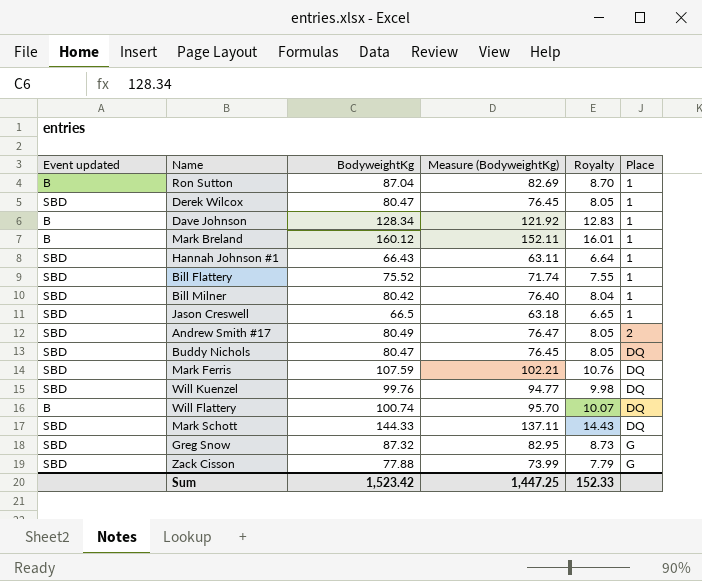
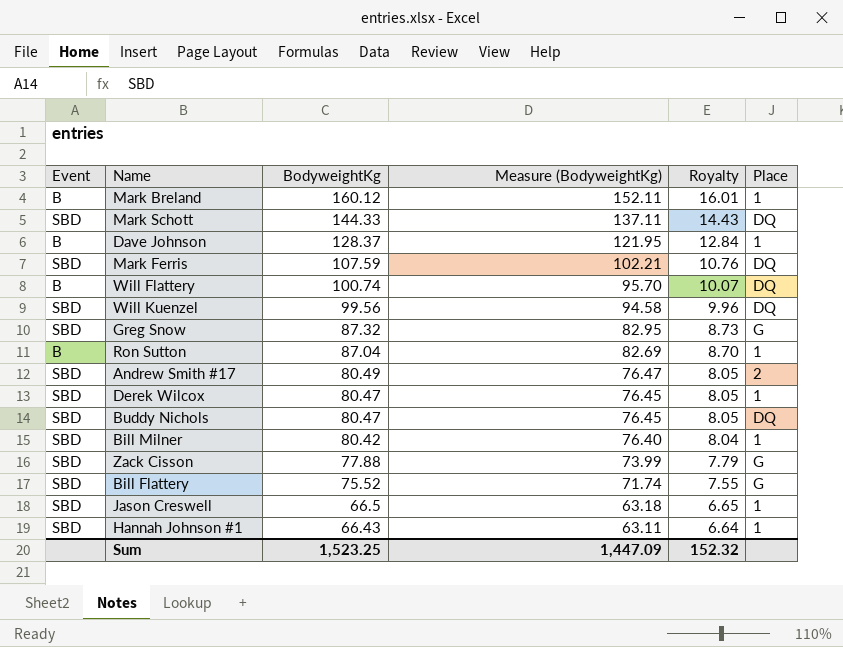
row order: Place ascending -> BodyweightKg descending
column name: Event updated -> Event
Dave Johnson | BodyweightKg: 128.34 -> 128.37
Dave Johnson | Measure (BodyweightKg): 121.92 -> 121.95
Dave Johnson | Royalty: 12.83 -> 12.84
Will Kuenzel | BodyweightKg: 99.76 -> 99.56
Will Kuenzel | Measure (BodyweightKg): 94.77 -> 94.58
Will Kuenzel | Royalty: 9.98 -> 9.96
Bill Flattery | Place: 1 -> G
Sum | BodyweightKg: 1,523.42 -> 1,523.25
Sum | Measure (BodyweightKg): 1,447.25 -> 1,447.09
Sum | Royalty: 152.33 -> 152.32

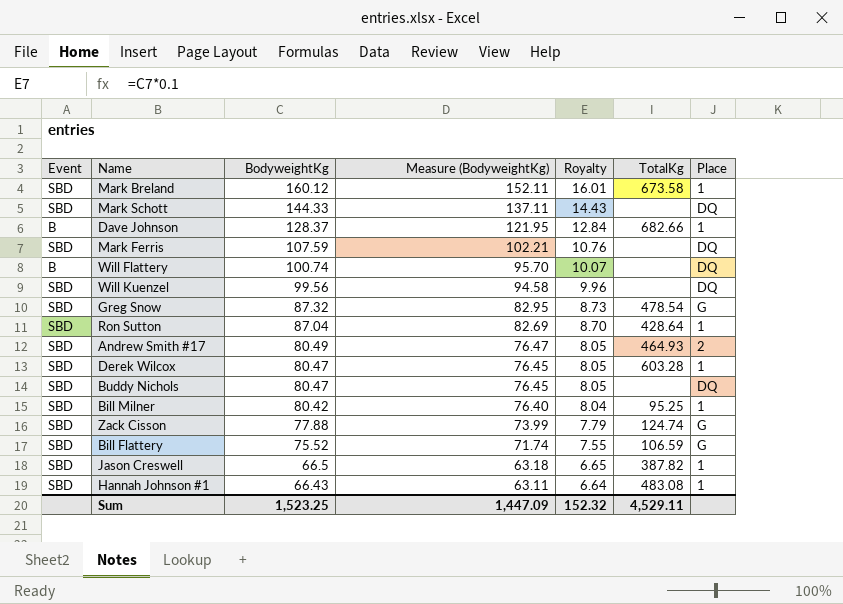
column TotalKg | position: none -> 6
Mark Breland | Event: B -> SBD
Ron Sutton | Event: B -> SBD

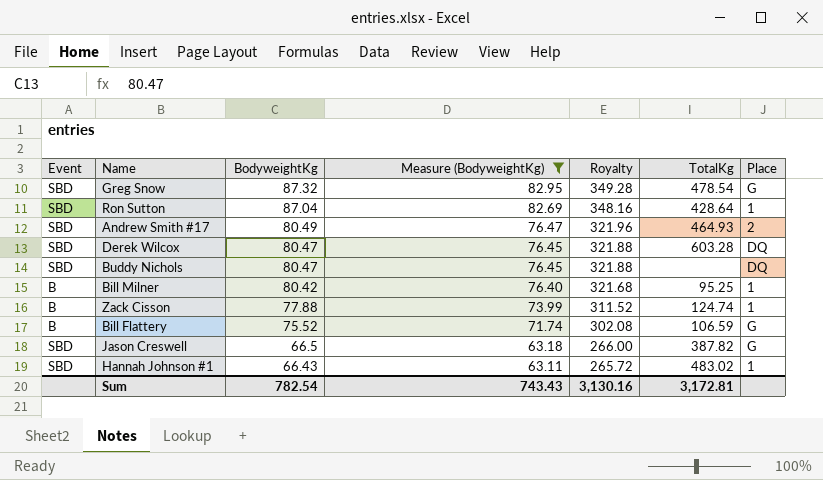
filter: none -> Measure (BodyweightKg) <= 82.95
column Royalty | formula: [BodyweightKg] * 0.1 -> [BodyweightKg] * 4
Derek Wilcox | Place: 1 -> DQ
Bill Milner | Event: SBD -> B
Zack Cisson | Event: SBD -> B
Zack Cisson | Place: G -> 1
Bill Flattery | Event: SBD -> B
Jason Creswell | Place: 1 -> G
Hannah Johnson #1 | TotalKg: 483.08 -> 483.02
Sum | BodyweightKg: 1,523.25 -> 782.54
Sum | Measure (BodyweightKg): 1,447.09 -> 743.43
Sum | Royalty: 152.32 -> 3,130.16
Sum | TotalKg: 4,529.11 -> 3,172.81

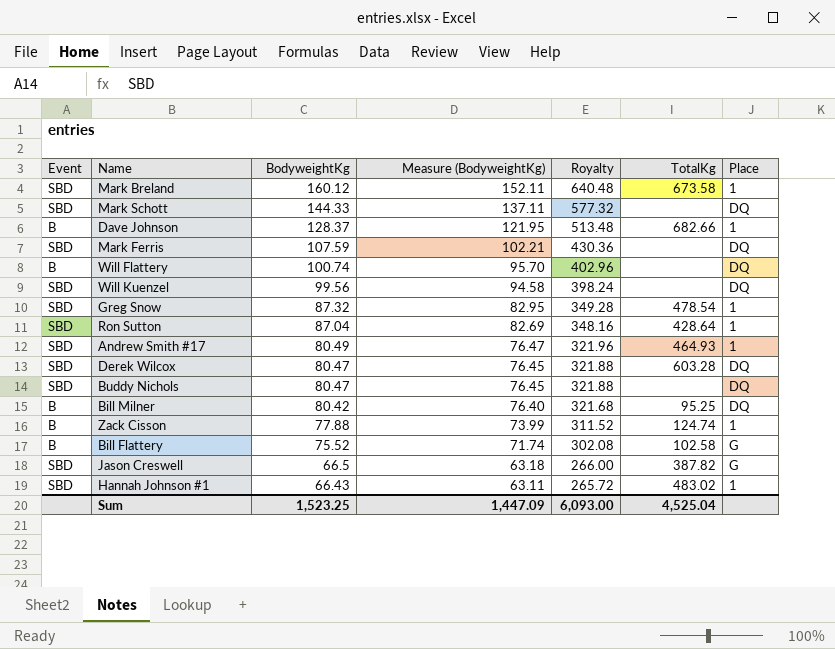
filter: Measure (BodyweightKg) <= 82.95 -> none
Greg Snow | Place: G -> 1
Andrew Smith #17 | Place: 2 -> 1
Bill Milner | Place: 1 -> DQ
Bill Flattery | TotalKg: 106.59 -> 102.58
Sum | BodyweightKg: 782.54 -> 1,523.25
Sum | Measure (BodyweightKg): 743.43 -> 1,447.09
Sum | Royalty: 3,130.16 -> 6,093.00
Sum | TotalKg: 3,172.81 -> 4,525.04

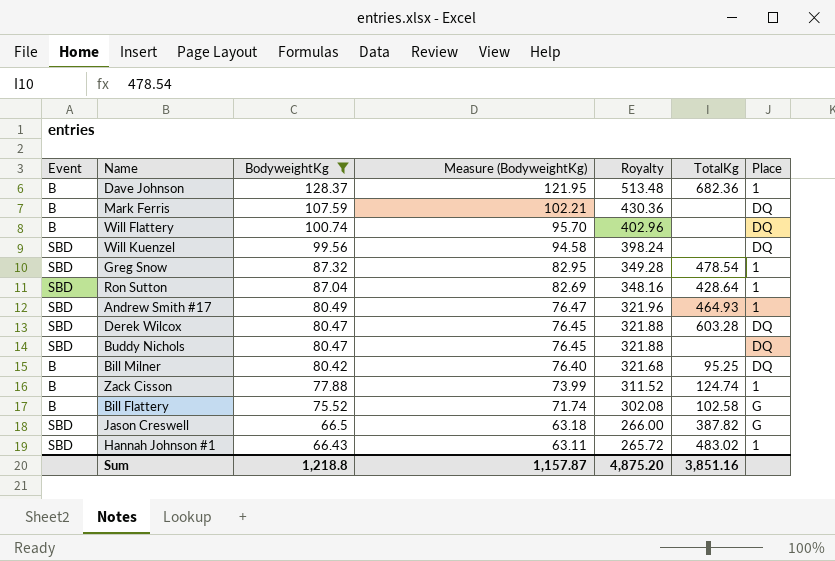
filter: none -> BodyweightKg <= 128.37
Dave Johnson | TotalKg: 682.66 -> 682.36
Mark Ferris | Event: SBD -> B
Sum | BodyweightKg: 1,523.25 -> 1,218.8
Sum | Measure (BodyweightKg): 1,447.09 -> 1,157.87
Sum | Royalty: 6,093.00 -> 4,875.20
Sum | TotalKg: 4,525.04 -> 3,851.16

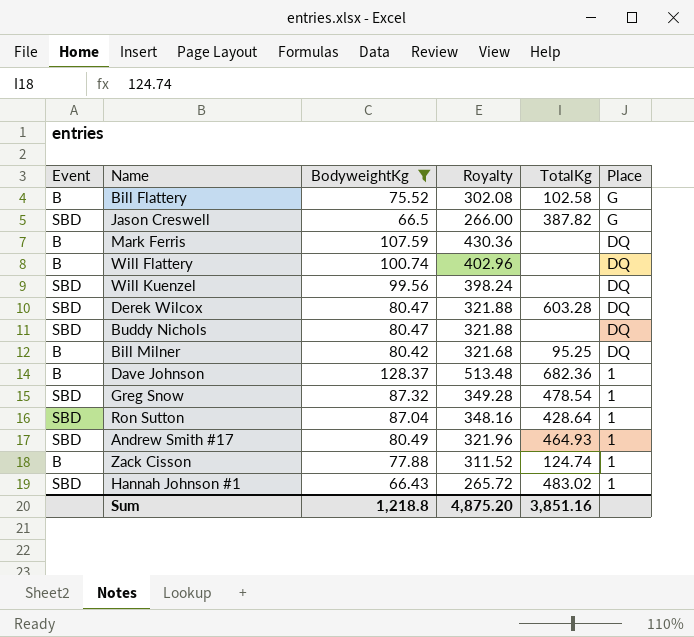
row order: BodyweightKg descending -> Place descending
column Measure (BodyweightKg) | formula: [BodyweightKg] * 0.95 -> none

